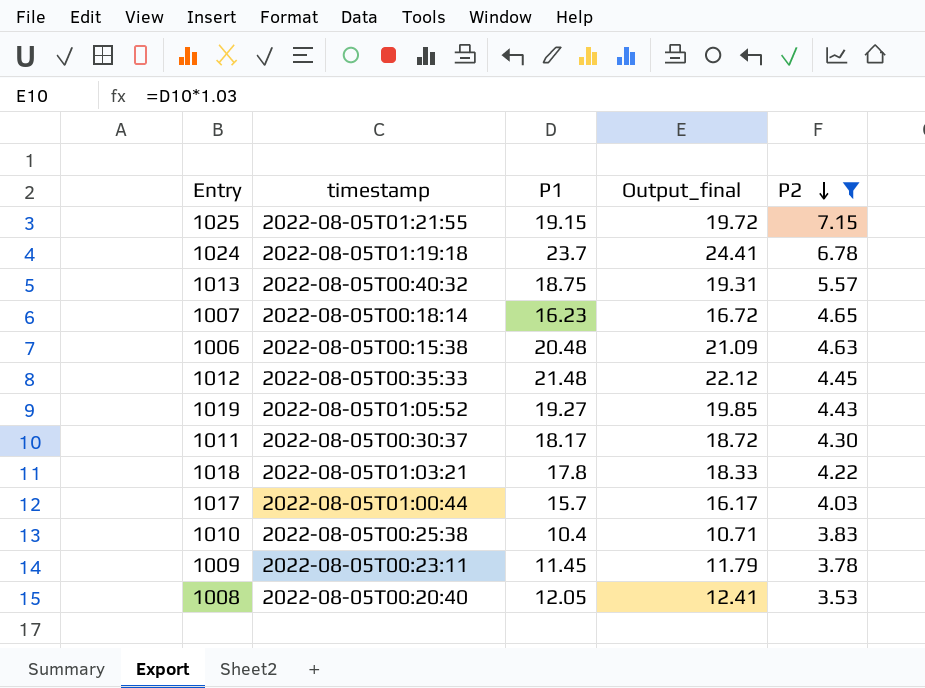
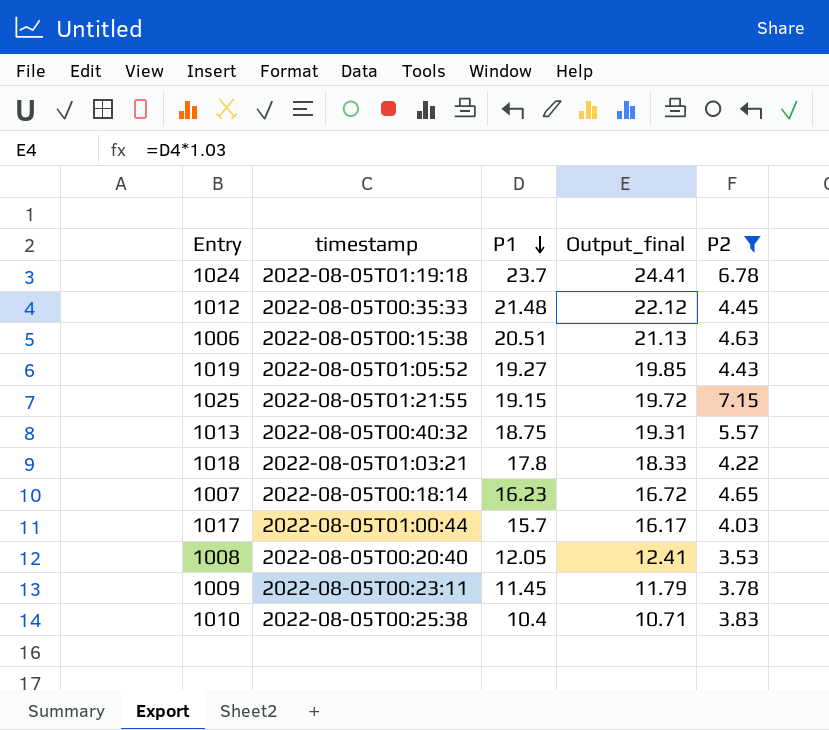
row order: P2 descending -> P1 descending
row 1011: 2022-08-05T00:30:37 | 18.17 | 18.72 | 4.30 -> none
1006 | P1: 20.48 -> 20.51
1006 | Output_final: 21.09 -> 21.13

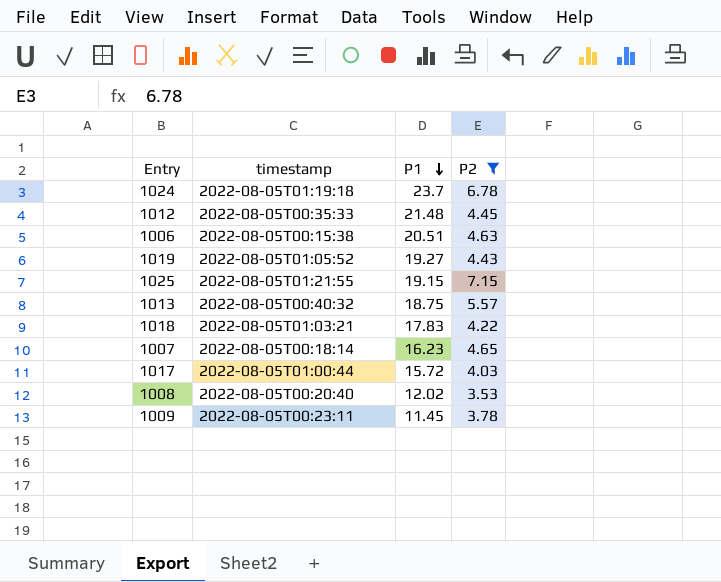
column Output_final | formula: [P1] * 1.03 -> none
row 1010: 2022-08-05T00:25:38 | 10.4 | 10.71 | 3.83 -> none
1018 | P1: 17.8 -> 17.83
1017 | P1: 15.7 -> 15.72
1008 | P1: 12.05 -> 12.02

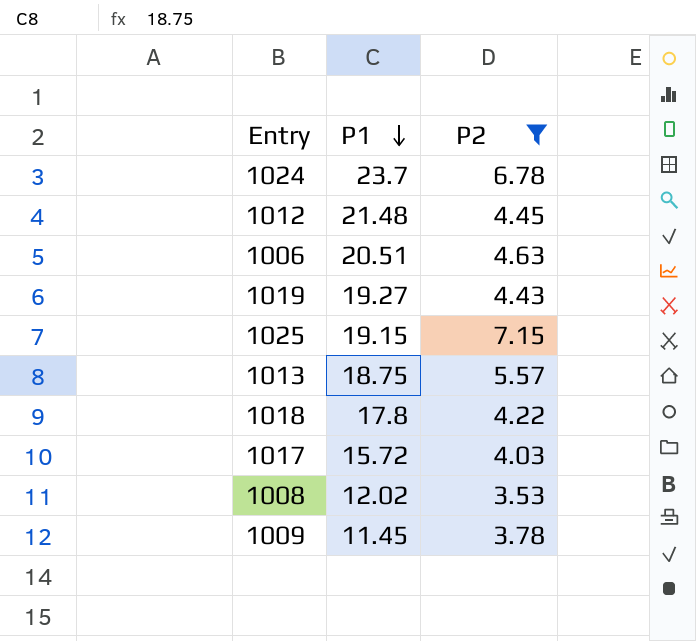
column timestamp | position: 2 -> none
row 1007: 2022-08-05T00:18:14 | 16.23 | 4.65 -> none
1018 | P1: 17.83 -> 17.8

